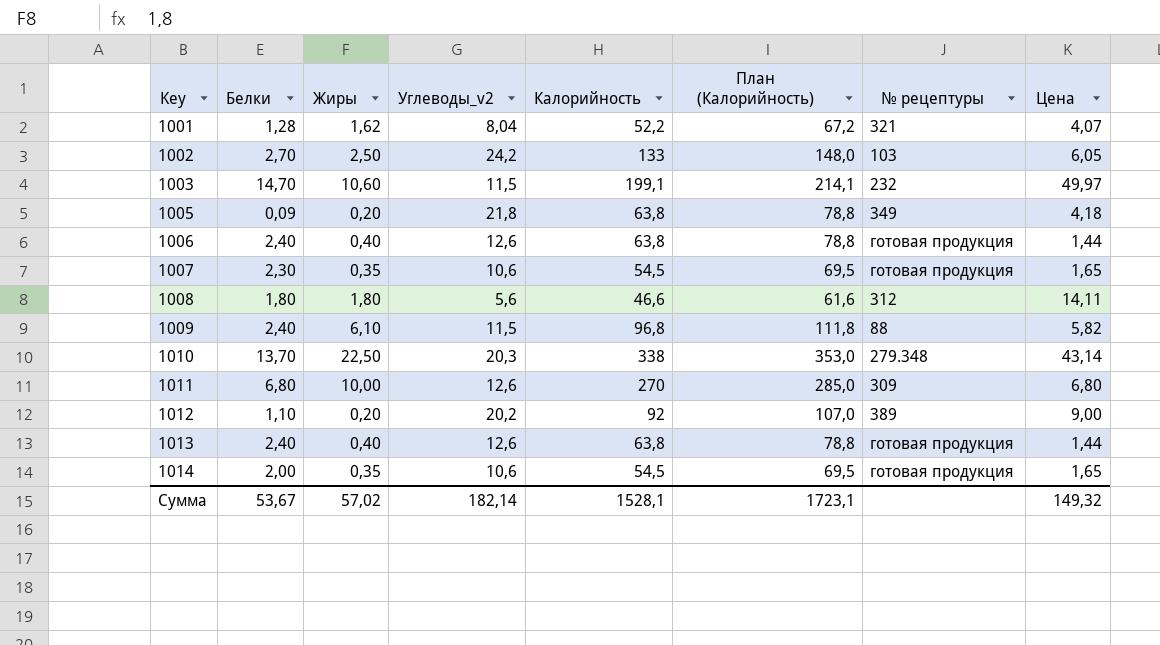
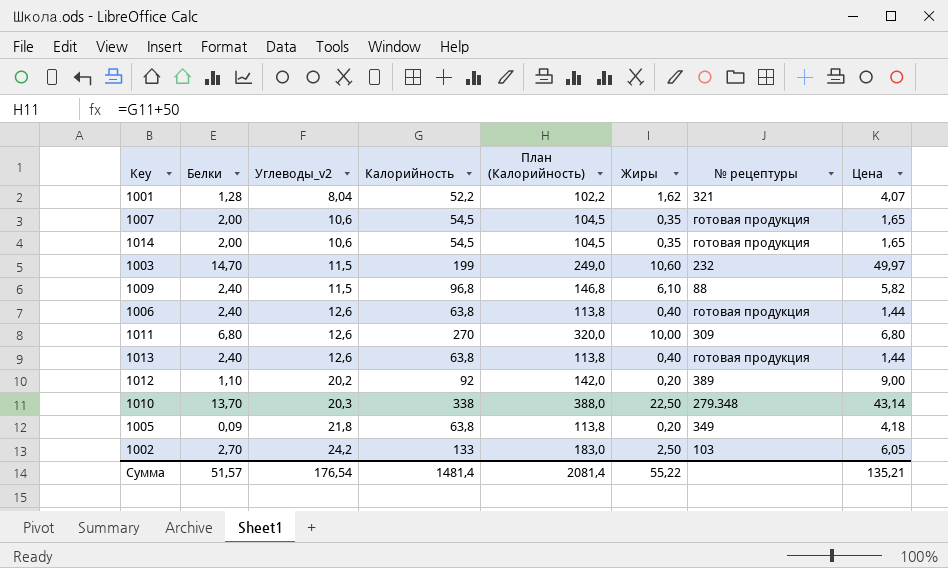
row order: Key ascending -> Углеводы_v2 ascending
column План (Калорийность) | formula: [Калорийность] + 15 -> [Калорийность] + 50
column Жиры | position: 3 -> 6
row 1008: 1,80 | 1,80 | 5,6 | 46,6 | 61,6 | 312 | 14,11 -> none
1007 | Белки: 2,30 -> 2,00
1003 | Калорийность: 199,1 -> 199
Сумма | Белки: 53,67 -> 51,57
Сумма | Углеводы_v2: 182,14 -> 176,54
Сумма | Калорийность: 1528,1 -> 1481,4
Сумма | План (Калорийность): 1723,1 -> 2081,4
Сумма | Жиры: 57,02 -> 55,22
Сумма | Цена: 149,32 -> 135,21

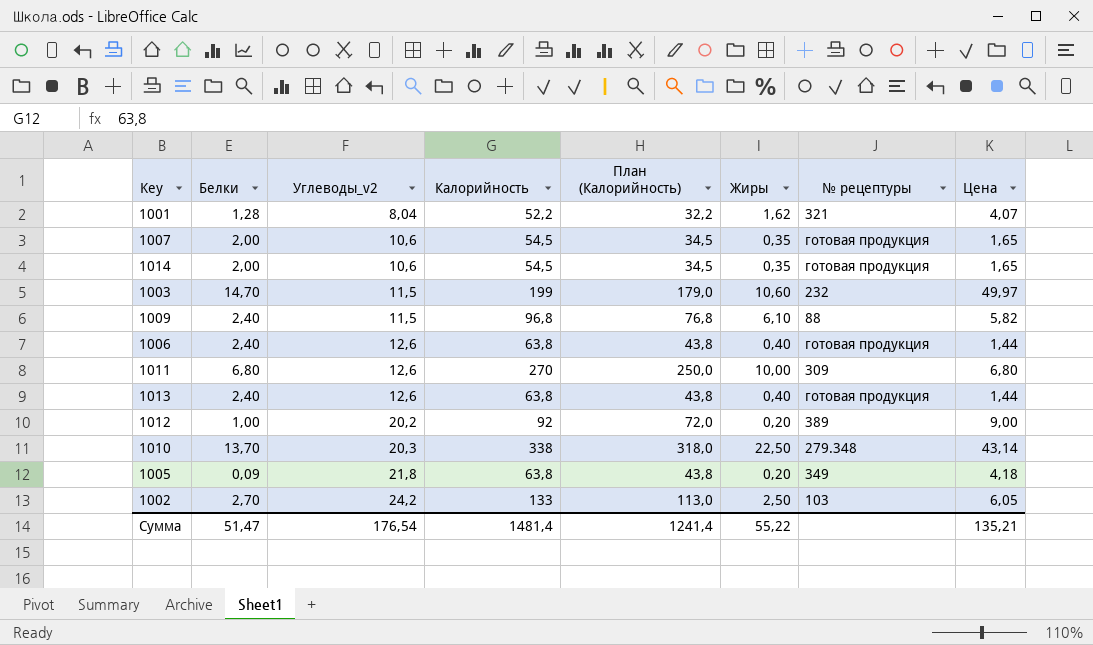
column План (Калорийность) | formula: [Калорийность] + 50 -> [Калорийность] - 20
1012 | Белки: 1,10 -> 1,00
Сумма | Белки: 51,57 -> 51,47
Сумма | План (Калорийность): 2081,4 -> 1241,4

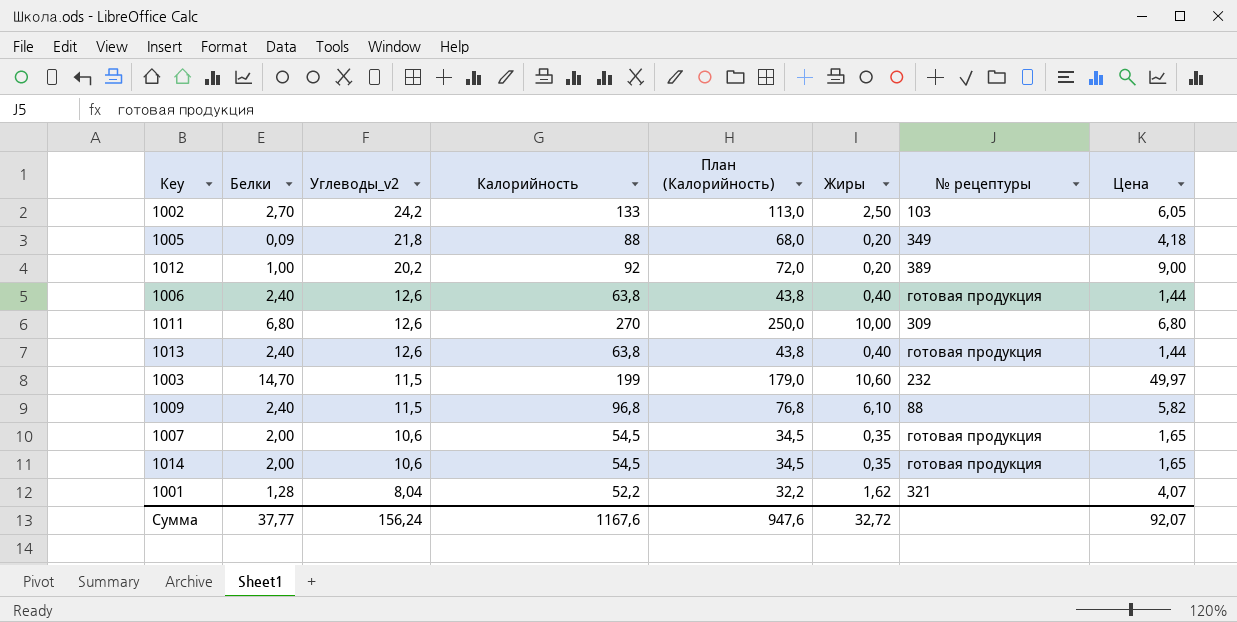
row order: Углеводы_v2 ascending -> Углеводы_v2 descending
row 1010: 13,70 | 20,3 | 338 | 318,0 | 22,50 | 279.348 | 43,14 -> none
1005 | Калорийность: 63,8 -> 88
1005 | План (Калорийность): 43,8 -> 68,0
Сумма | Белки: 51,47 -> 37,77
Сумма | Углеводы_v2: 176,54 -> 156,24
Сумма | Калорийность: 1481,4 -> 1167,6
Сумма | План (Калорийность): 1241,4 -> 947,6
Сумма | Жиры: 55,22 -> 32,72
Сумма | Цена: 135,21 -> 92,07

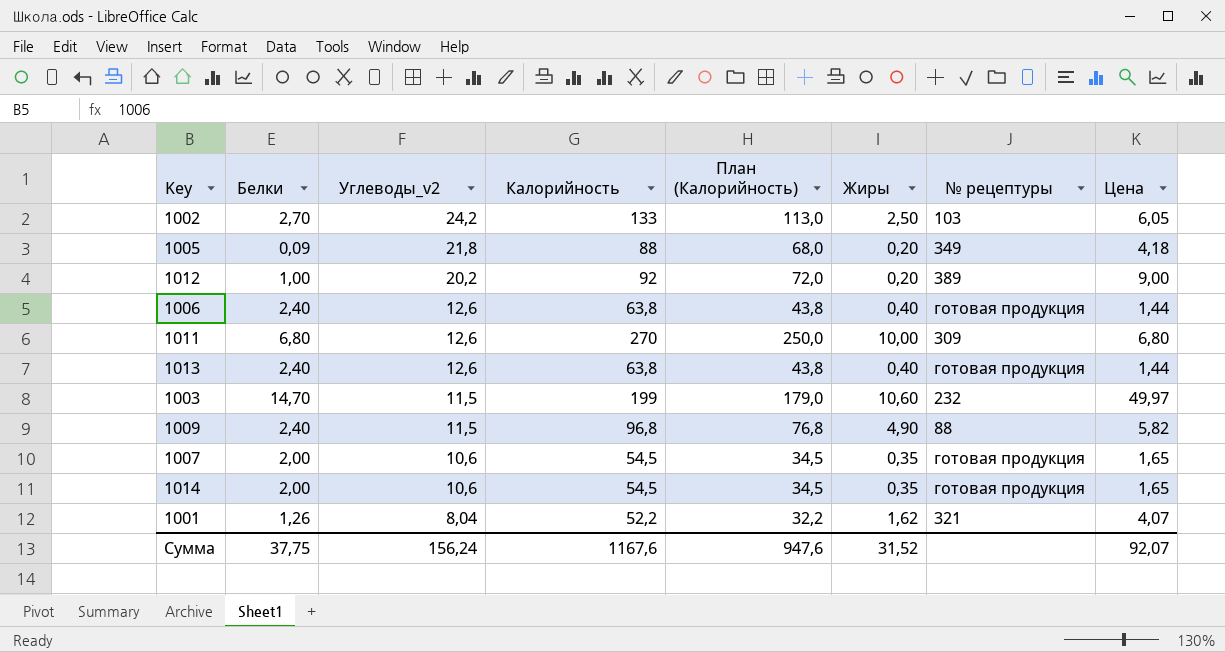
1009 | Жиры: 6,10 -> 4,90
1001 | Белки: 1,28 -> 1,26
Сумма | Белки: 37,77 -> 37,75
Сумма | Жиры: 32,72 -> 31,52

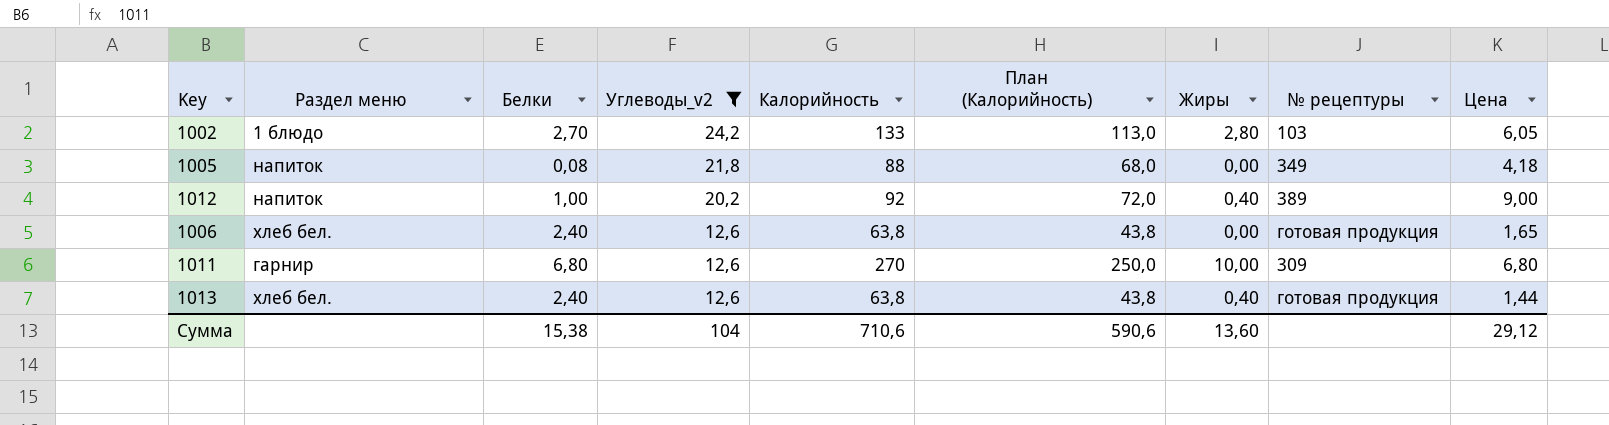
filter: none -> Углеводы_v2 >= 12,6
column Раздел меню | position: none -> 2
1002 | Жиры: 2,50 -> 2,80
1005 | Белки: 0,09 -> 0,08
1005 | Жиры: 0,20 -> 0,00
1012 | Жиры: 0,20 -> 0,40
1006 | Жиры: 0,40 -> 0,00
1006 | Цена: 1,44 -> 1,65
Сумма | Белки: 37,75 -> 15,38
Сумма | Углеводы_v2: 156,24 -> 104
Сумма | Калорийность: 1167,6 -> 710,6
Сумма | План (Калорийность): 947,6 -> 590,6
Сумма | Жиры: 31,52 -> 13,60
Сумма | Цена: 92,07 -> 29,12

